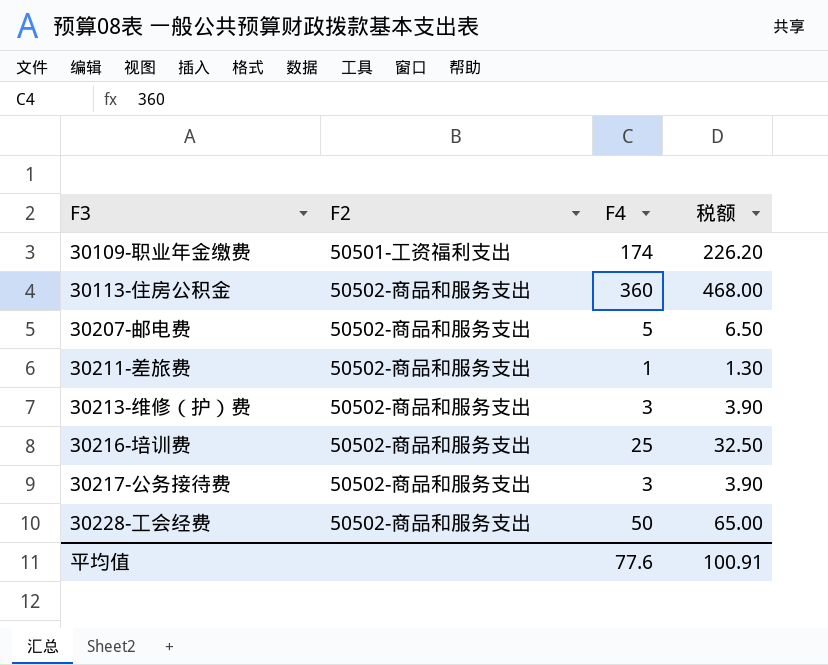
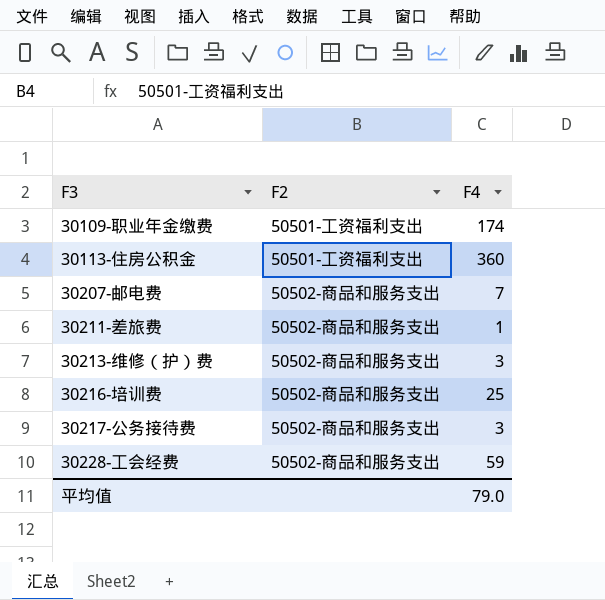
column 税额 | formula: [F4] * 1.3 -> none
30113-住房公积金 | F2: 50502-商品和服务支出 -> 50501-工资福利支出
30207-邮电费 | F4: 5 -> 7
30228-工会经费 | F4: 50 -> 59
平均值 | F4: 77.6 -> 79.0

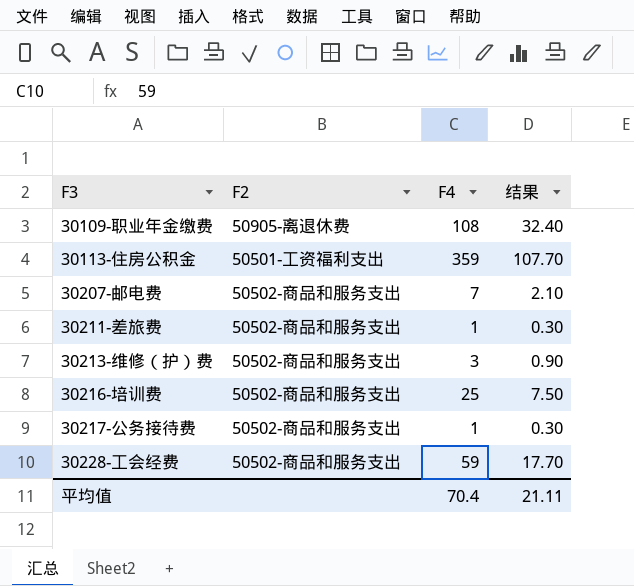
column 结果 | formula: none -> [F4] * 0.3
30109-职业年金缴费 | F2: 50501-工资福利支出 -> 50905-离退休费
30109-职业年金缴费 | F4: 174 -> 108
30113-住房公积金 | F4: 360 -> 359
30217-公务接待费 | F4: 3 -> 1
平均值 | F4: 79.0 -> 70.4

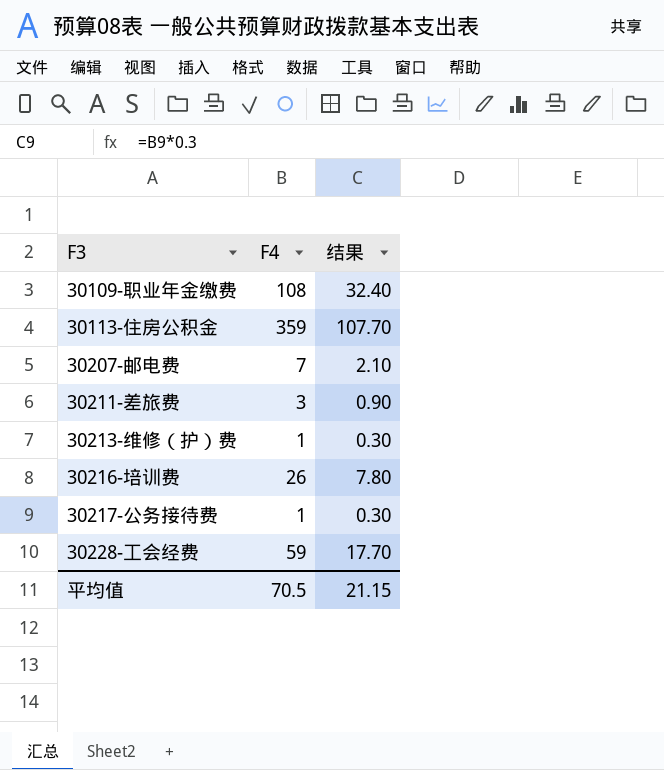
column F2 | position: 2 -> none
30211-差旅费 | F4: 1 -> 3
30211-差旅费 | 结果: 0.30 -> 0.90
30213-维修（护）费 | F4: 3 -> 1
30213-维修（护）费 | 结果: 0.90 -> 0.30
30216-培训费 | F4: 25 -> 26
30216-培训费 | 结果: 7.50 -> 7.80
平均值 | F4: 70.4 -> 70.5
平均值 | 结果: 21.11 -> 21.15

